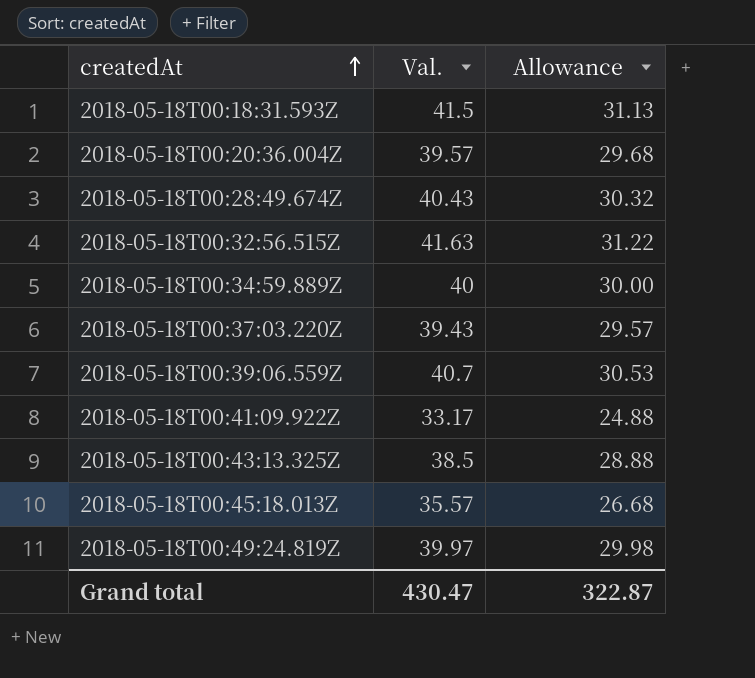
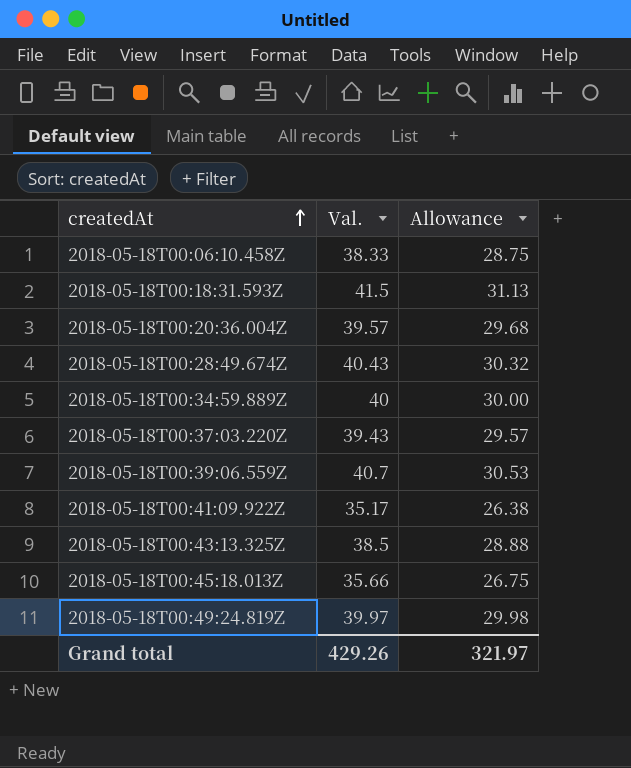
row 2018-05-18T00:32:56.515Z: 41.63 | 31.22 -> none
row 2018-05-18T00:06:10.458Z: none -> 38.33 | 28.75
2018-05-18T00:41:09.922Z | Val.: 33.17 -> 35.17
2018-05-18T00:41:09.922Z | Allowance: 24.88 -> 26.38
2018-05-18T00:45:18.013Z | Val.: 35.57 -> 35.66
2018-05-18T00:45:18.013Z | Allowance: 26.68 -> 26.75
Grand total | Val.: 430.47 -> 429.26
Grand total | Allowance: 322.87 -> 321.97

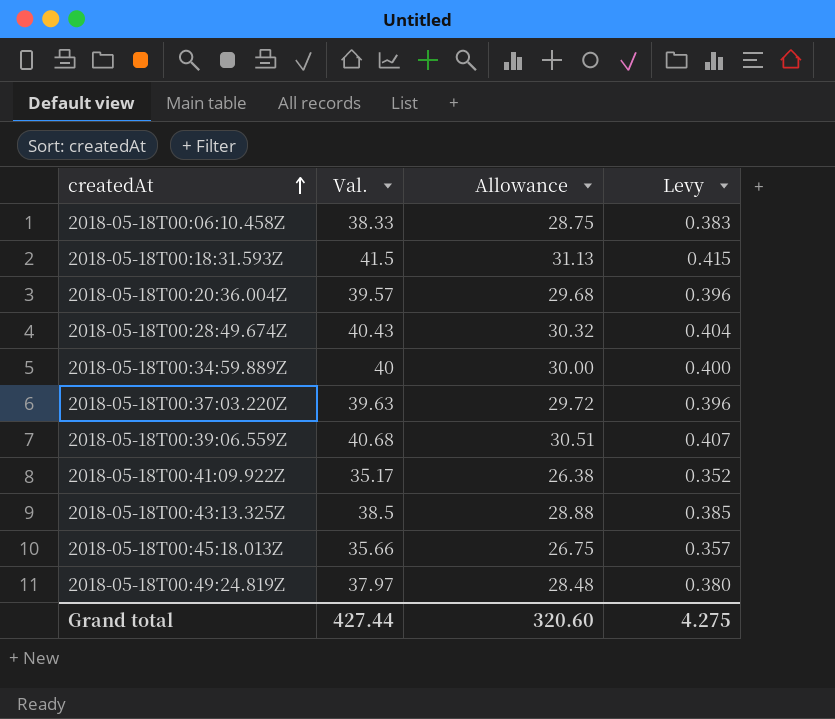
column Levy | formula: none -> [Val.] * 0.01
2018-05-18T00:37:03.220Z | Val.: 39.43 -> 39.63
2018-05-18T00:37:03.220Z | Allowance: 29.57 -> 29.72
2018-05-18T00:39:06.559Z | Val.: 40.7 -> 40.68
2018-05-18T00:39:06.559Z | Allowance: 30.53 -> 30.51
2018-05-18T00:49:24.819Z | Val.: 39.97 -> 37.97
2018-05-18T00:49:24.819Z | Allowance: 29.98 -> 28.48
Grand total | Val.: 429.26 -> 427.44
Grand total | Allowance: 321.97 -> 320.60

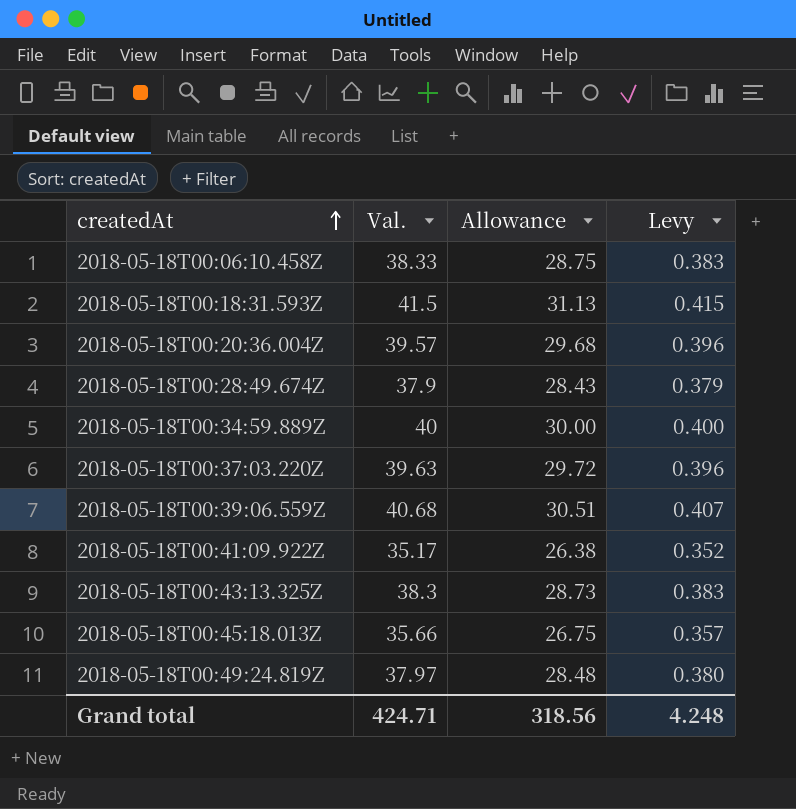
2018-05-18T00:28:49.674Z | Val.: 40.43 -> 37.9
2018-05-18T00:28:49.674Z | Allowance: 30.32 -> 28.43
2018-05-18T00:28:49.674Z | Levy: 0.404 -> 0.379
2018-05-18T00:43:13.325Z | Val.: 38.5 -> 38.3
2018-05-18T00:43:13.325Z | Allowance: 28.88 -> 28.73
2018-05-18T00:43:13.325Z | Levy: 0.385 -> 0.383
Grand total | Val.: 427.44 -> 424.71
Grand total | Allowance: 320.60 -> 318.56
Grand total | Levy: 4.275 -> 4.248

